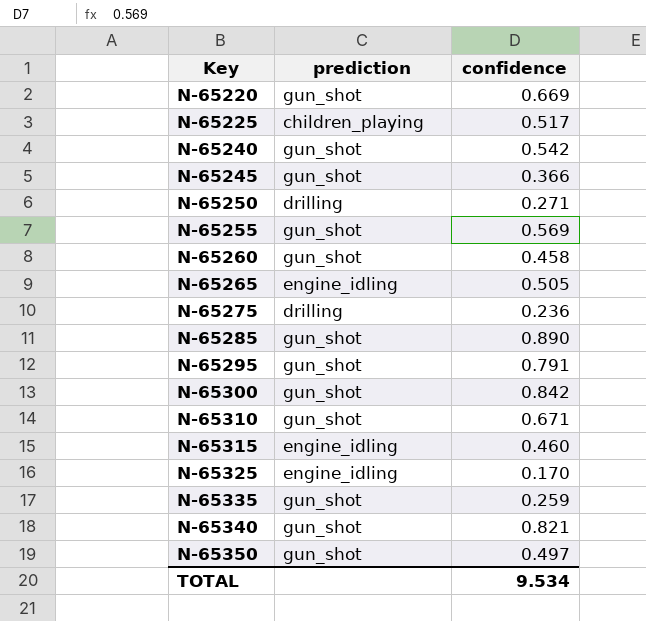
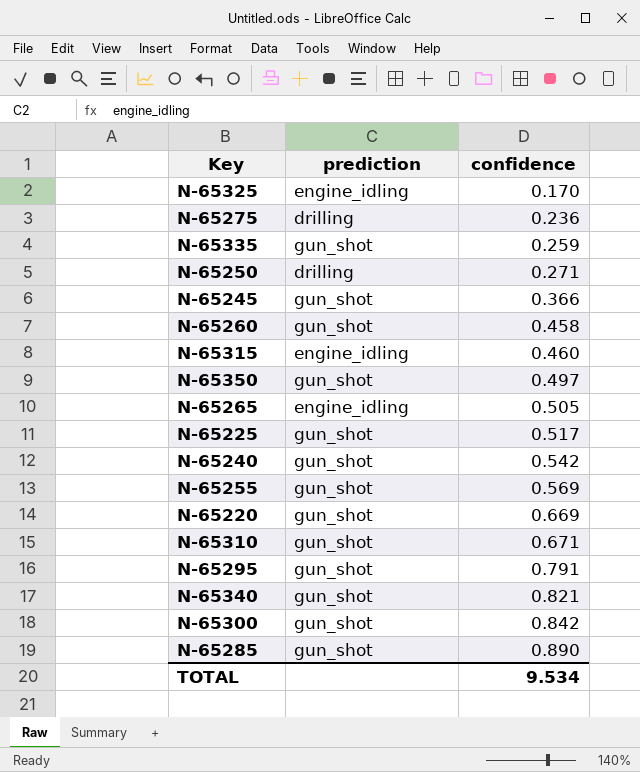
row order: Key ascending -> confidence ascending
N-65225 | prediction: children_playing -> gun_shot

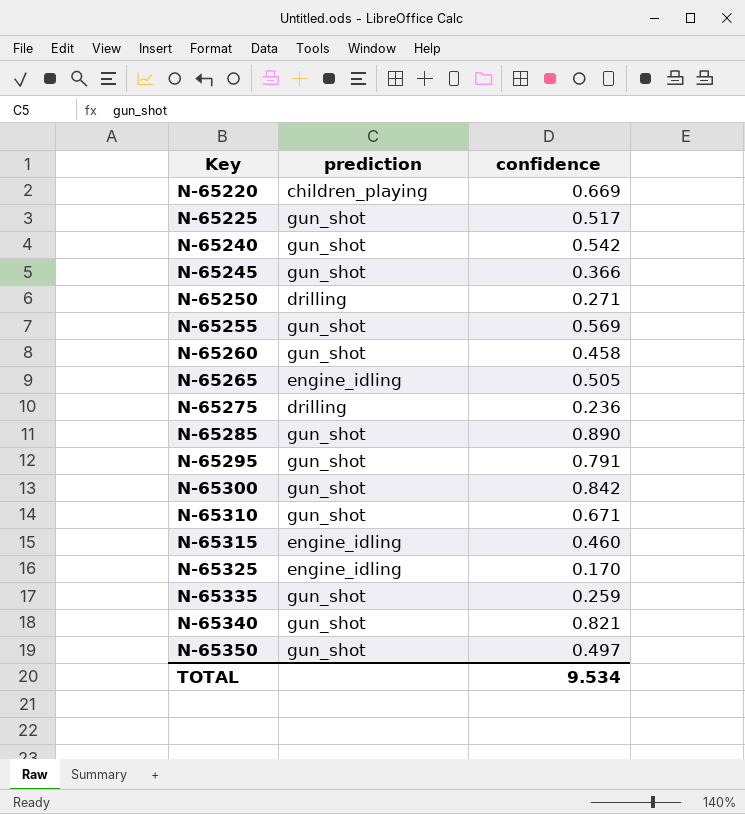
row order: confidence ascending -> Key ascending
N-65220 | prediction: gun_shot -> children_playing

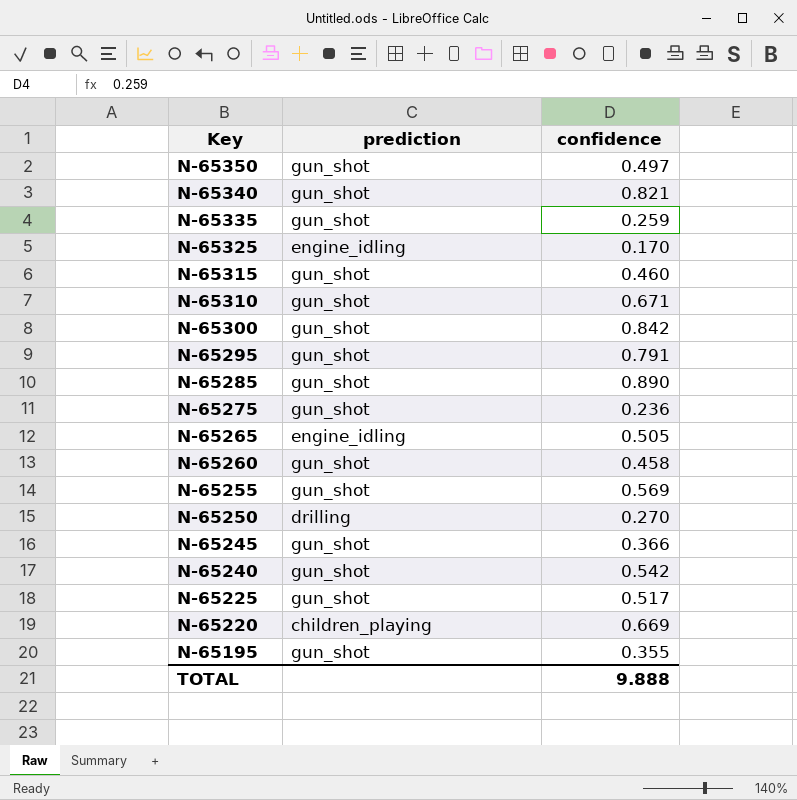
row order: Key ascending -> Key descending
N-65315 | prediction: engine_idling -> gun_shot
N-65275 | prediction: drilling -> gun_shot
N-65250 | confidence: 0.271 -> 0.270
row N-65195: none -> gun_shot | 0.355
TOTAL | confidence: 9.534 -> 9.888

